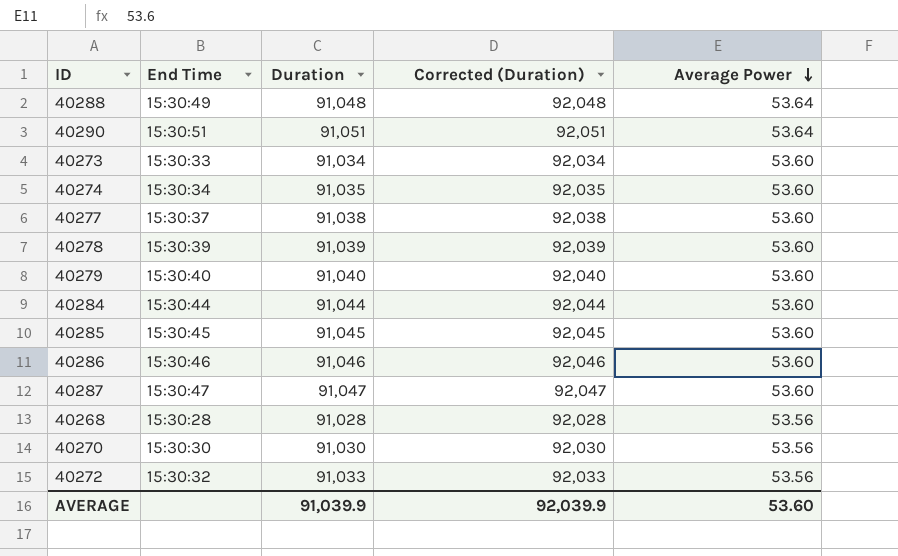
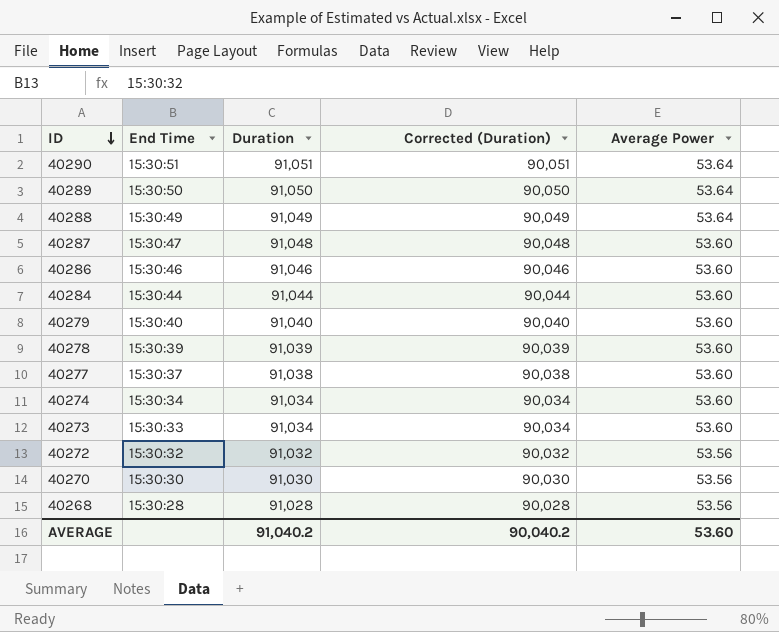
row order: Average Power descending -> ID descending
column Corrected (Duration) | formula: [Duration] + 1000 -> [Duration] - 1000
row 40285: 15:30:45 | 91,045 | 92,045 | 53.60 -> none
row 40289: none -> 15:30:50 | 91,050 | 90,050 | 53.64
40288 | Duration: 91,048 -> 91,049
40287 | Duration: 91,047 -> 91,048
40274 | Duration: 91,035 -> 91,034
40272 | Duration: 91,033 -> 91,032
AVERAGE | Duration: 91,039.9 -> 91,040.2
AVERAGE | Corrected (Duration): 92,039.9 -> 90,040.2

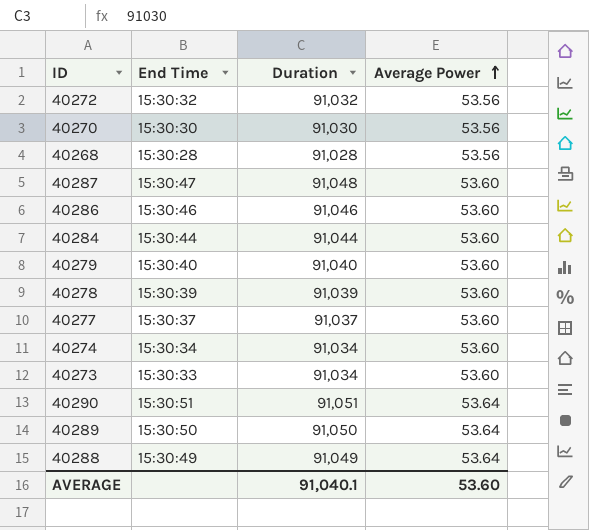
row order: ID descending -> Average Power ascending
column Corrected (Duration) | formula: [Duration] - 1000 -> none
40277 | Duration: 91,038 -> 91,037
AVERAGE | Duration: 91,040.2 -> 91,040.1

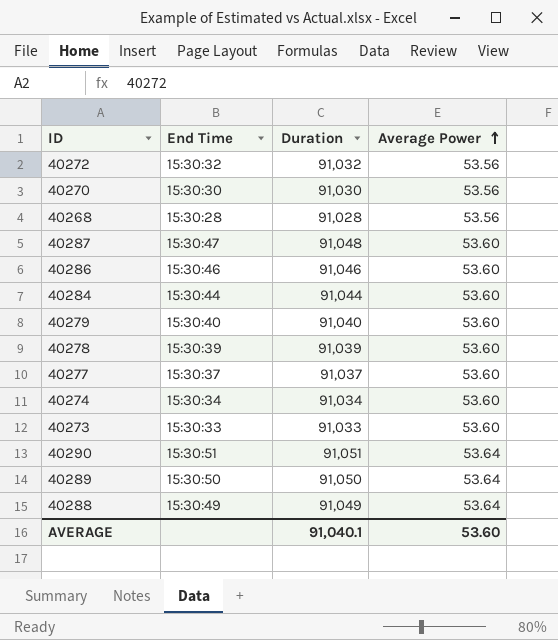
40273 | Duration: 91,034 -> 91,033

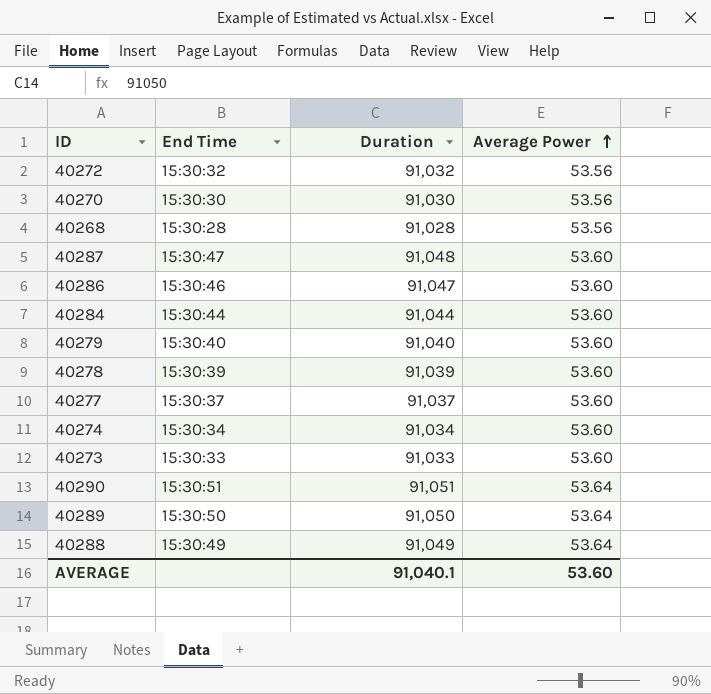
40286 | Duration: 91,046 -> 91,047

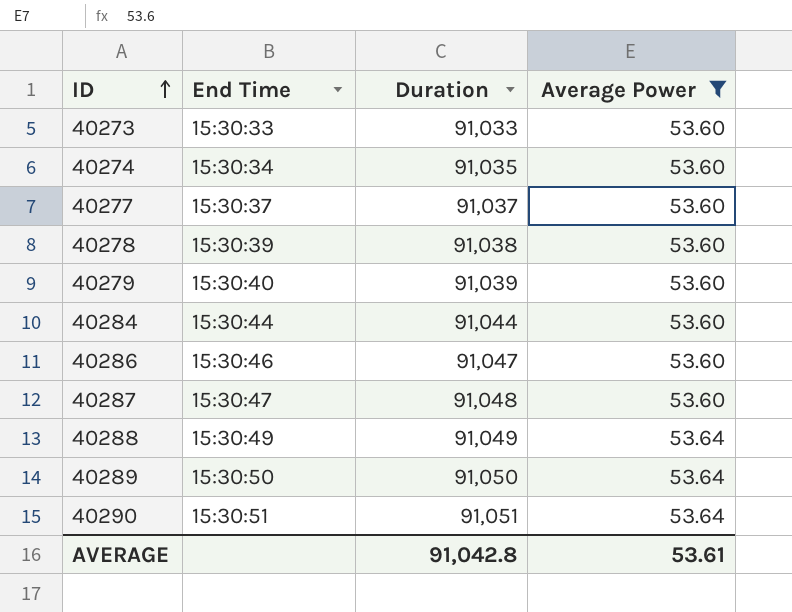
filter: none -> Average Power != 53.56
row order: Average Power ascending -> ID ascending
40274 | Duration: 91,034 -> 91,035
40278 | Duration: 91,039 -> 91,038
40279 | Duration: 91,040 -> 91,039
AVERAGE | Duration: 91,040.1 -> 91,042.8
AVERAGE | Average Power: 53.60 -> 53.61

